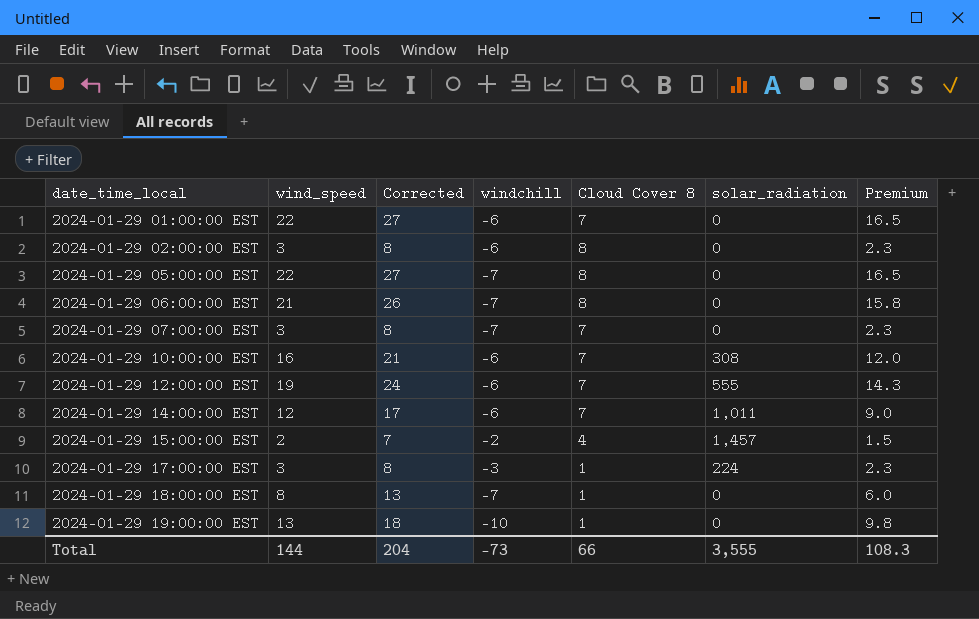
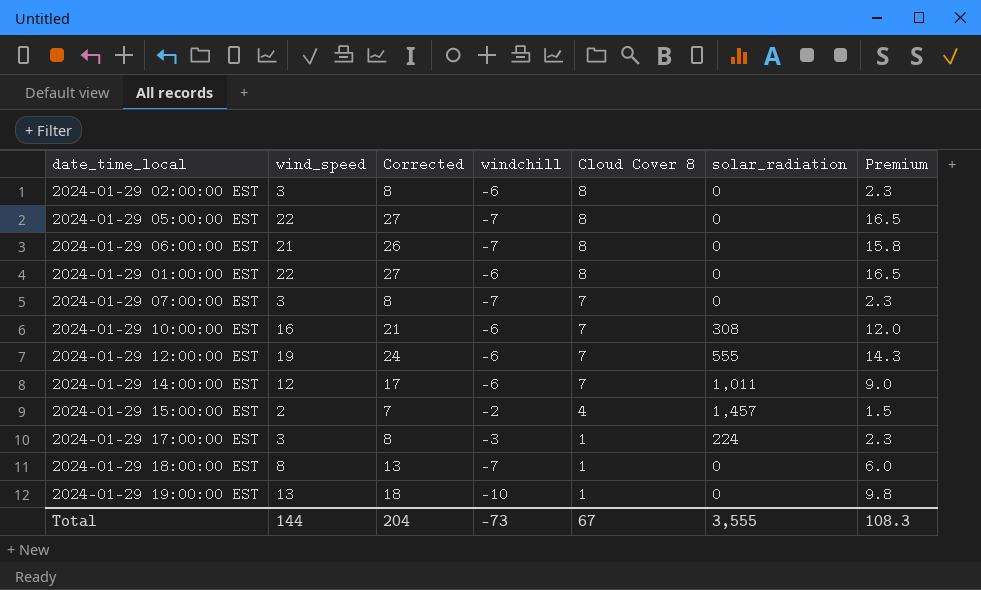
row order: date_time_local ascending -> Cloud Cover 8 descending
2024-01-29 01:00:00 EST | Cloud Cover 8: 7 -> 8
Total | Cloud Cover 8: 66 -> 67

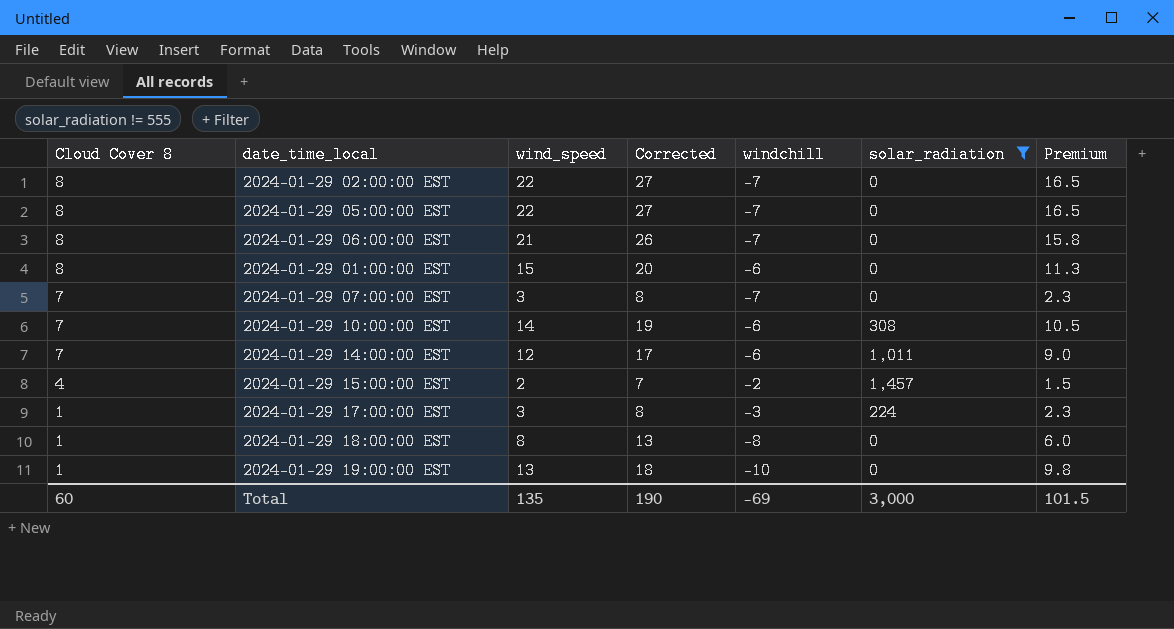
filter: none -> solar_radiation != 555
column Cloud Cover 8 | position: 5 -> 1
2024-01-29 02:00:00 EST | wind_speed: 3 -> 22
2024-01-29 02:00:00 EST | Corrected: 8 -> 27
2024-01-29 02:00:00 EST | windchill: -6 -> -7
2024-01-29 02:00:00 EST | Premium: 2.3 -> 16.5
2024-01-29 01:00:00 EST | wind_speed: 22 -> 15
2024-01-29 01:00:00 EST | Corrected: 27 -> 20
2024-01-29 01:00:00 EST | Premium: 16.5 -> 11.3
2024-01-29 10:00:00 EST | wind_speed: 16 -> 14
2024-01-29 10:00:00 EST | Corrected: 21 -> 19
2024-01-29 10:00:00 EST | Premium: 12.0 -> 10.5
2024-01-29 18:00:00 EST | windchill: -7 -> -8
Total | Cloud Cover 8: 67 -> 60
Total | wind_speed: 144 -> 135
Total | Corrected: 204 -> 190
Total | windchill: -73 -> -69
Total | solar_radiation: 3,555 -> 3,000
Total | Premium: 108.3 -> 101.5

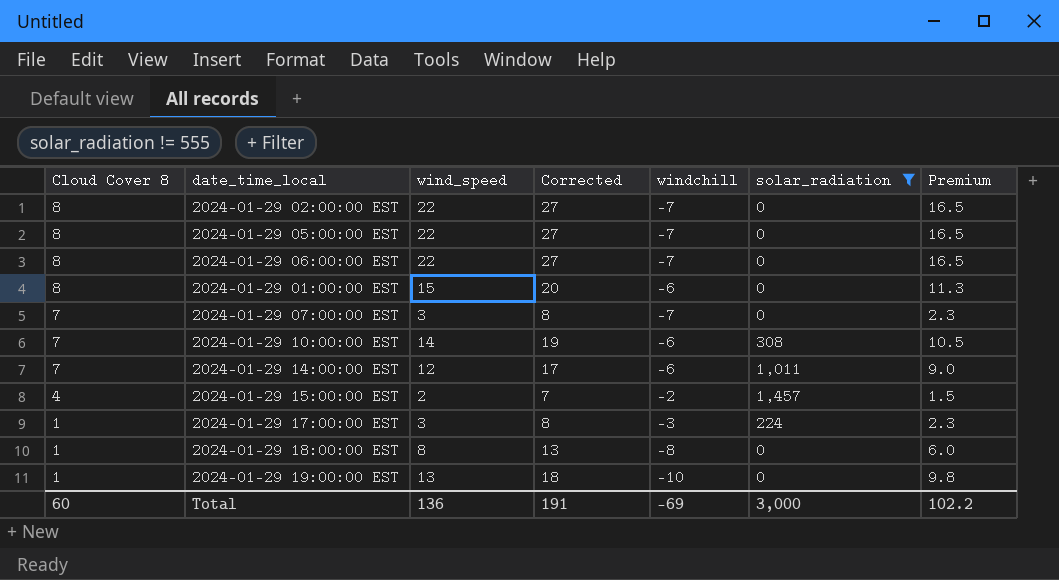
2024-01-29 06:00:00 EST | wind_speed: 21 -> 22
2024-01-29 06:00:00 EST | Corrected: 26 -> 27
2024-01-29 06:00:00 EST | Premium: 15.8 -> 16.5
Total | wind_speed: 135 -> 136
Total | Corrected: 190 -> 191
Total | Premium: 101.5 -> 102.2

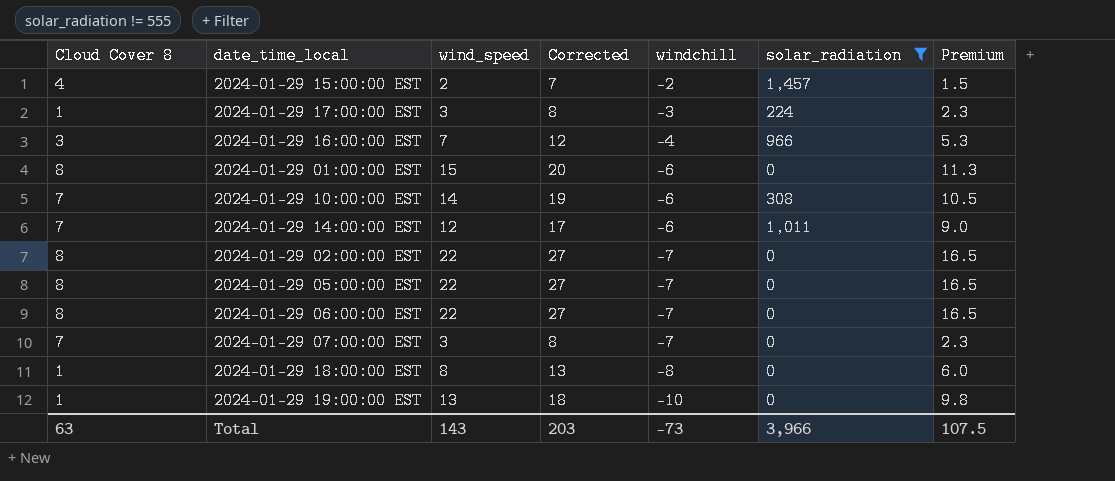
row order: Cloud Cover 8 descending -> windchill descending
row 2024-01-29 16:00:00 EST: none -> 3 | 7 | 12 | -4 | 966 | 5.3
Total | Cloud Cover 8: 60 -> 63
Total | wind_speed: 136 -> 143
Total | Corrected: 191 -> 203
Total | windchill: -69 -> -73
Total | solar_radiation: 3,000 -> 3,966
Total | Premium: 102.2 -> 107.5

